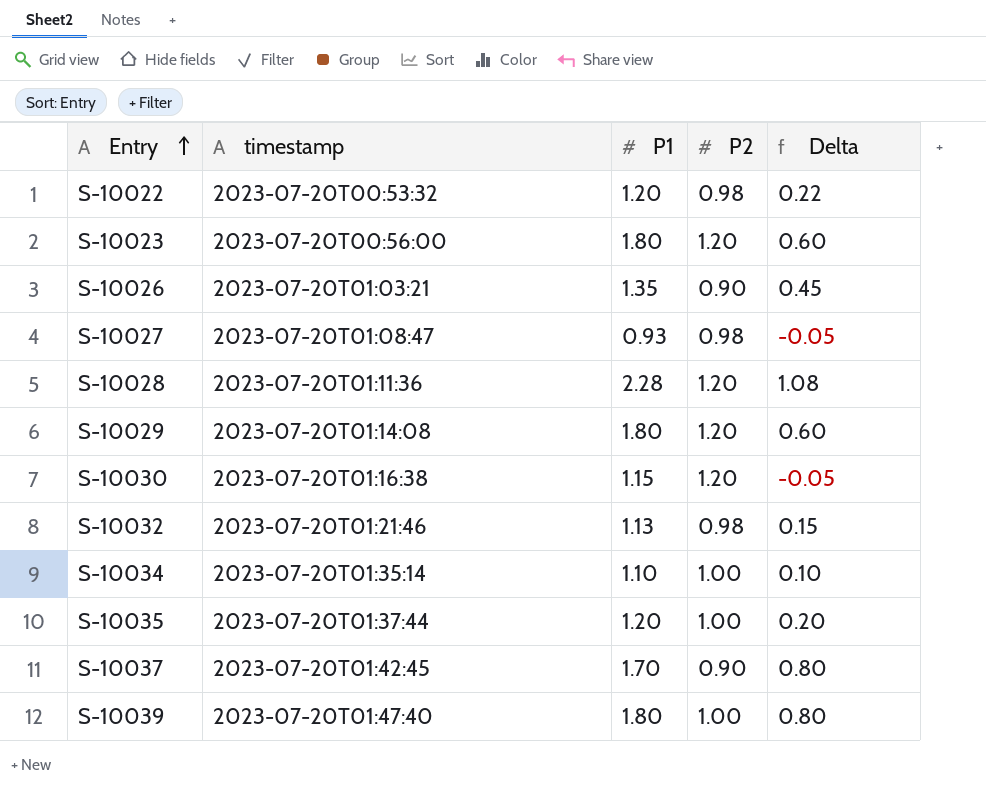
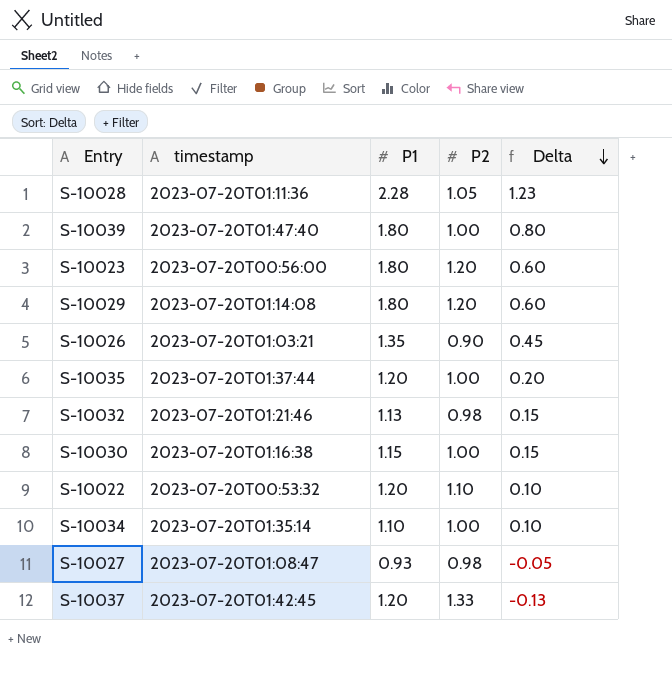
row order: Entry ascending -> Delta descending
S-10028 | P2: 1.20 -> 1.05
S-10028 | Delta: 1.08 -> 1.23
S-10030 | P2: 1.20 -> 1.00
S-10030 | Delta: -0.05 -> 0.15
S-10022 | P2: 0.98 -> 1.10
S-10022 | Delta: 0.22 -> 0.10
S-10037 | P1: 1.70 -> 1.20
S-10037 | P2: 0.90 -> 1.33
S-10037 | Delta: 0.80 -> -0.13

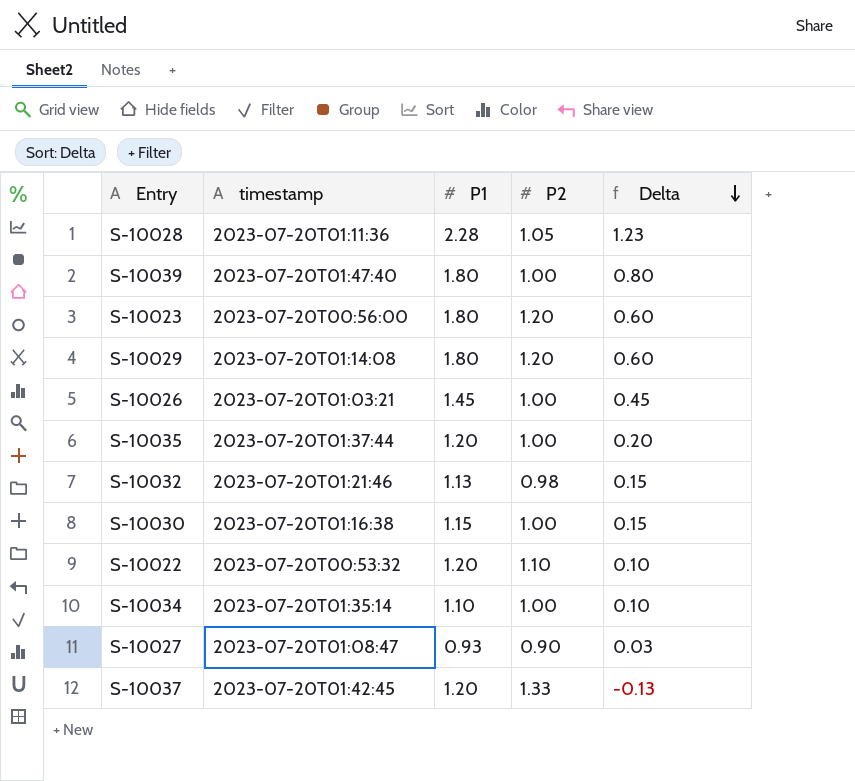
S-10026 | P1: 1.35 -> 1.45
S-10026 | P2: 0.90 -> 1.00
S-10027 | P2: 0.98 -> 0.90
S-10027 | Delta: -0.05 -> 0.03

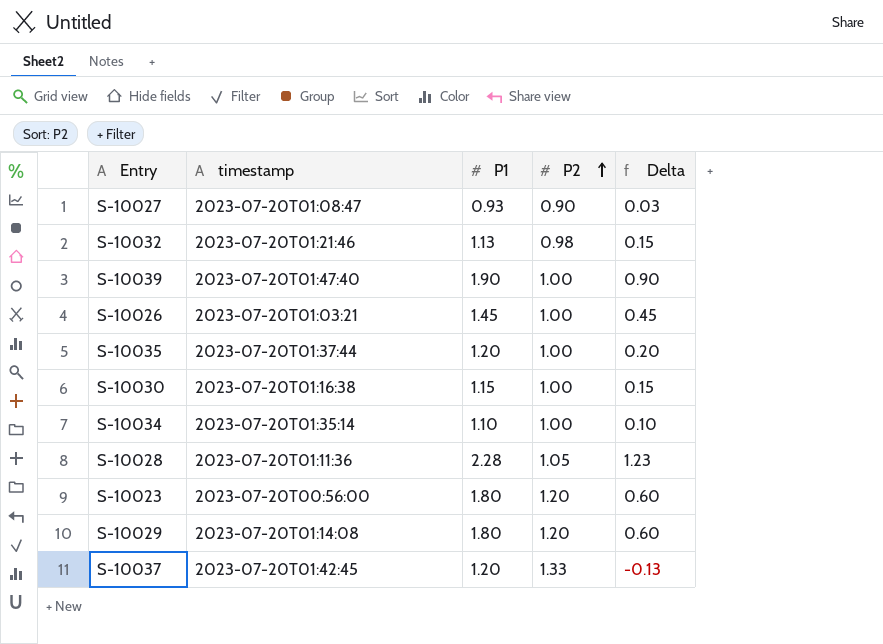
row order: Delta descending -> P2 ascending
row S-10022: 2023-07-20T00:53:32 | 1.20 | 1.10 | 0.10 -> none
S-10039 | P1: 1.80 -> 1.90
S-10039 | Delta: 0.80 -> 0.90

